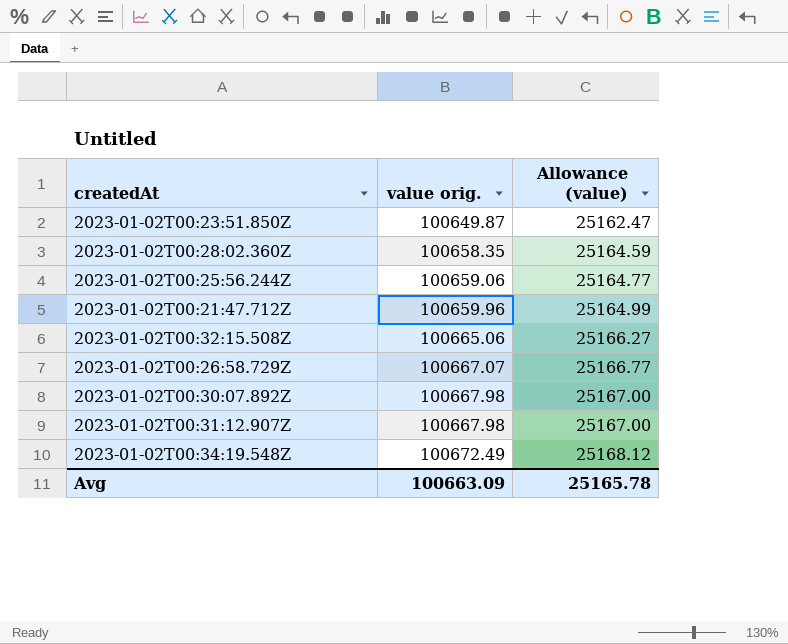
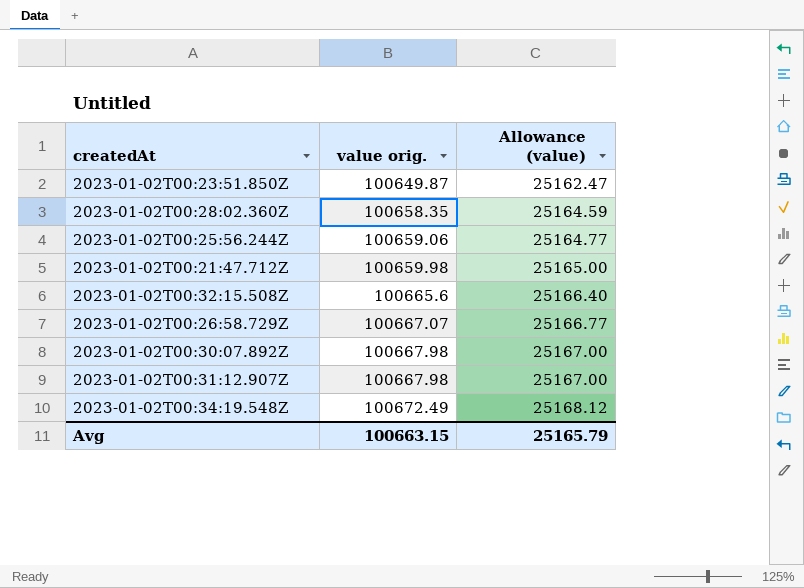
2023-01-02T00:21:47.712Z | value orig.: 100659.96 -> 100659.98
2023-01-02T00:21:47.712Z | Allowance (value): 25164.99 -> 25165.00
2023-01-02T00:32:15.508Z | value orig.: 100665.06 -> 100665.6
2023-01-02T00:32:15.508Z | Allowance (value): 25166.27 -> 25166.40
Avg | value orig.: 100663.09 -> 100663.15
Avg | Allowance (value): 25165.78 -> 25165.79

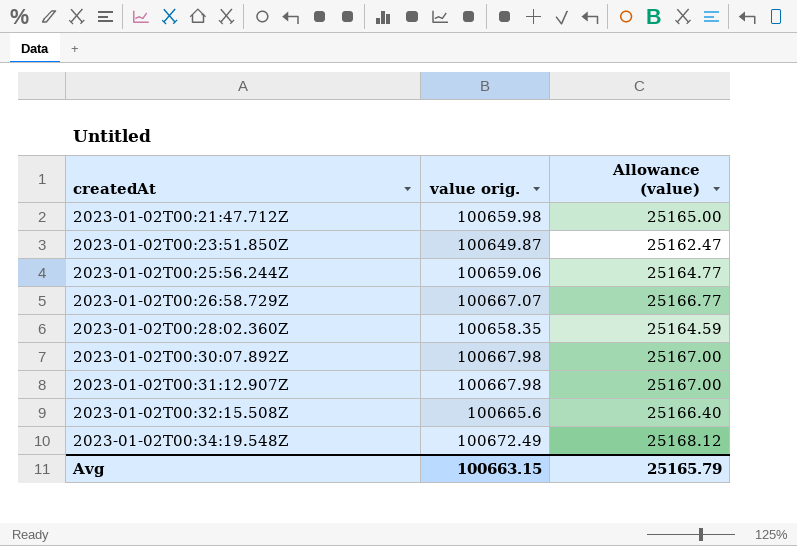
row order: value orig. ascending -> createdAt ascending

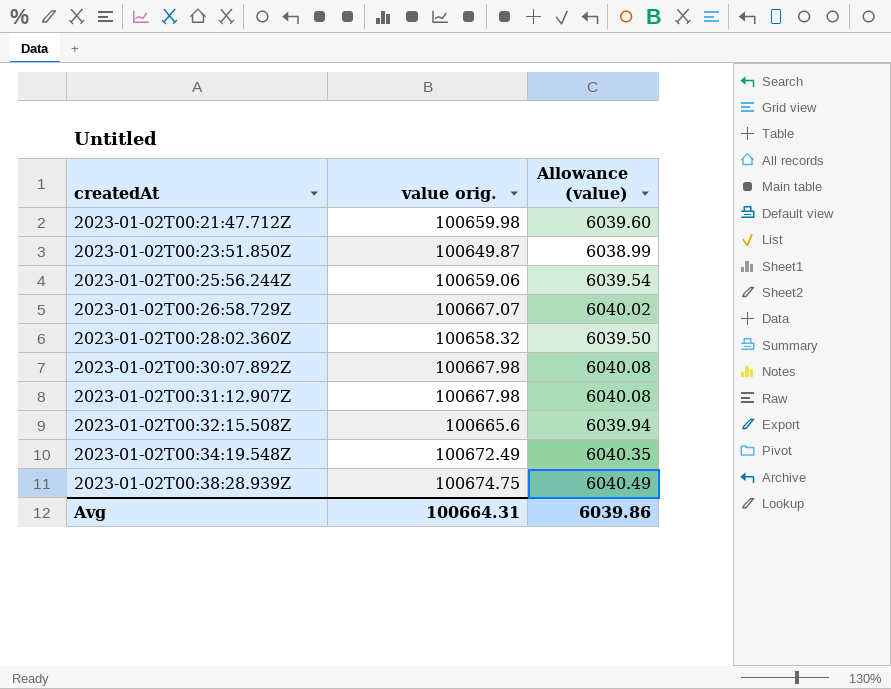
column Allowance (value) | formula: [value orig.] * 0.25 -> [value orig.] * 0.06
2023-01-02T00:28:02.360Z | value orig.: 100658.35 -> 100658.32
row 2023-01-02T00:38:28.939Z: none -> 100674.75 | 6040.49
Avg | value orig.: 100663.15 -> 100664.31
Avg | Allowance (value): 25165.79 -> 6039.86

